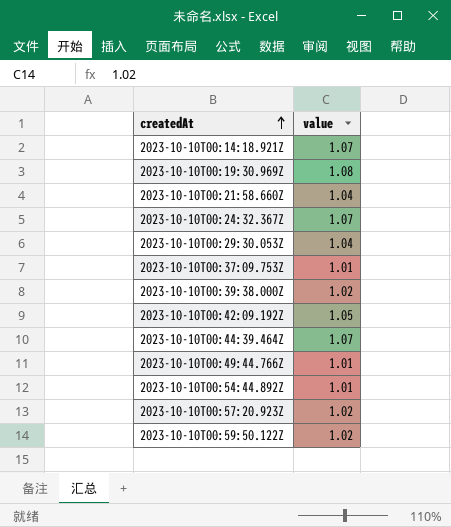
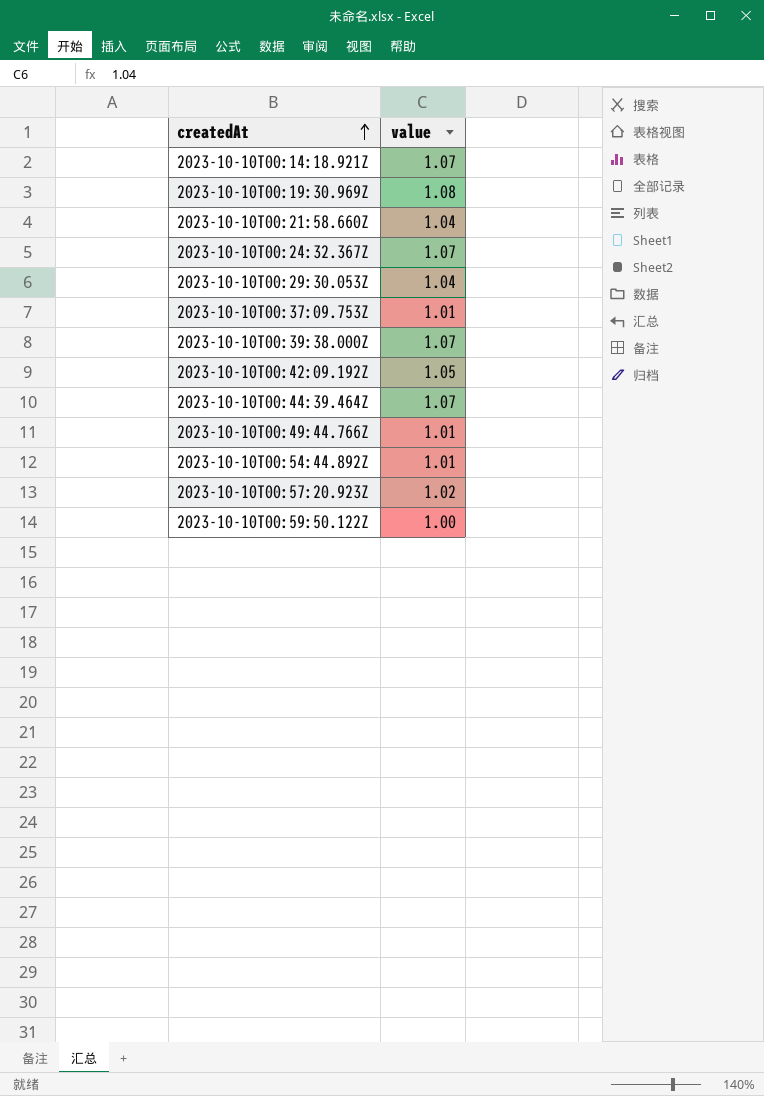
2023-10-10T00:39:38.000Z | value: 1.02 -> 1.07
2023-10-10T00:59:50.122Z | value: 1.02 -> 1.00

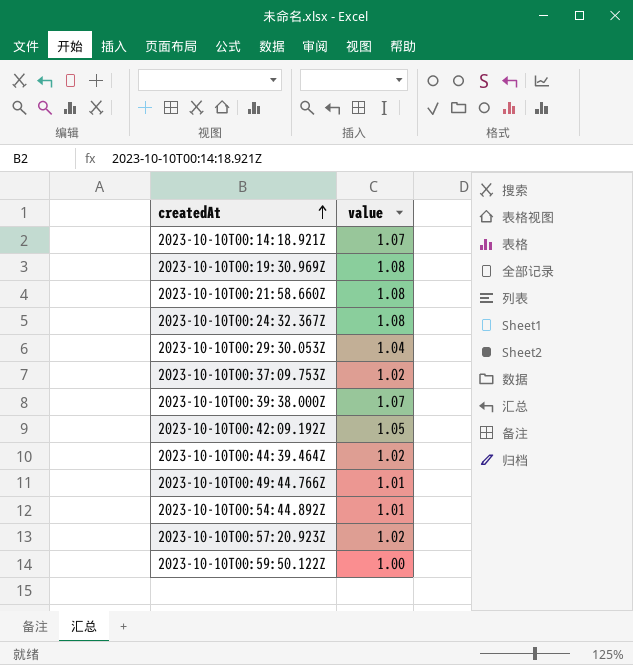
2023-10-10T00:21:58.660Z | value: 1.04 -> 1.08
2023-10-10T00:24:32.367Z | value: 1.07 -> 1.08
2023-10-10T00:37:09.753Z | value: 1.01 -> 1.02
2023-10-10T00:44:39.464Z | value: 1.07 -> 1.02

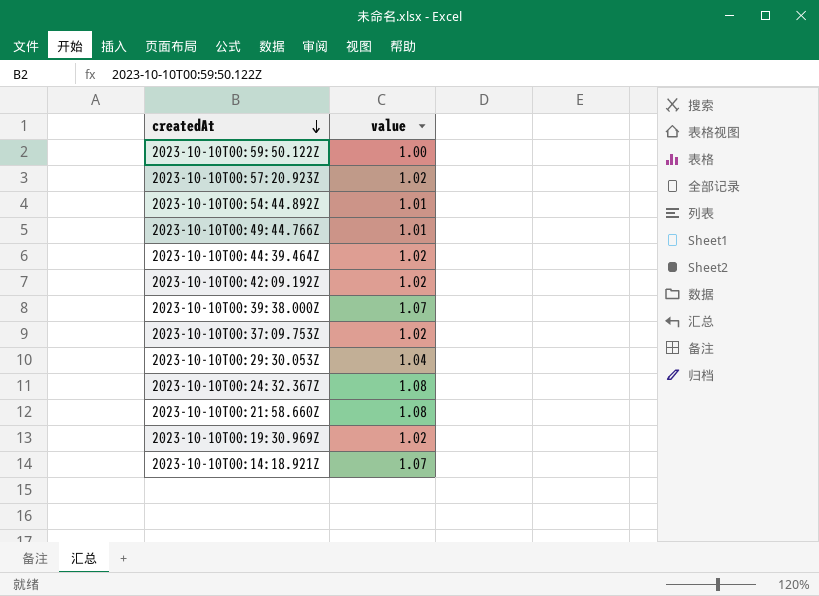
row order: createdAt ascending -> createdAt descending
2023-10-10T00:42:09.192Z | value: 1.05 -> 1.02
2023-10-10T00:19:30.969Z | value: 1.08 -> 1.02

